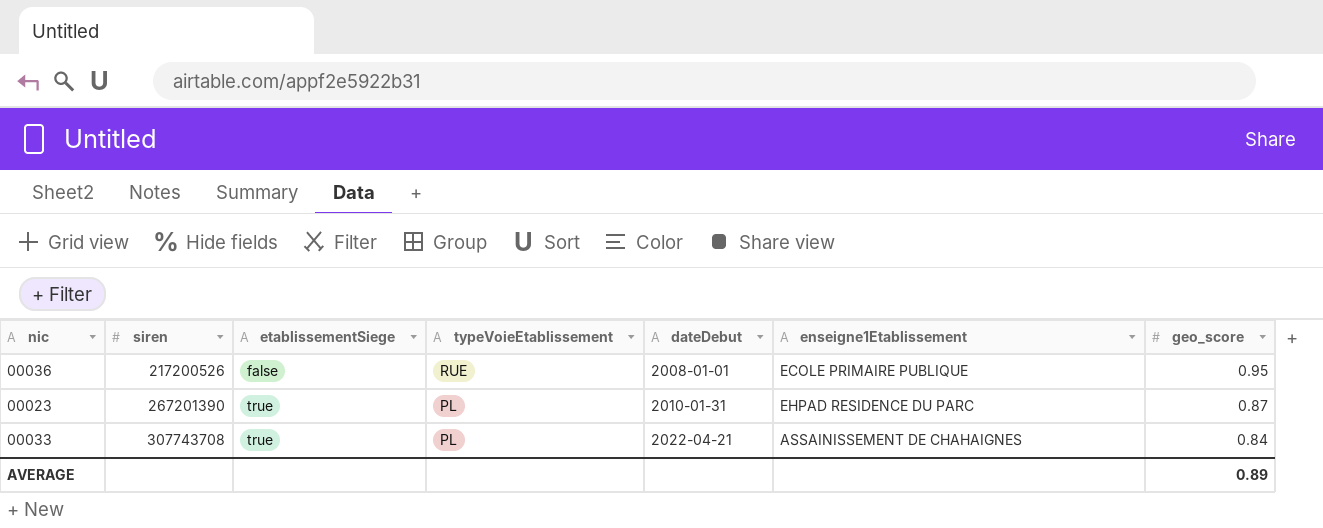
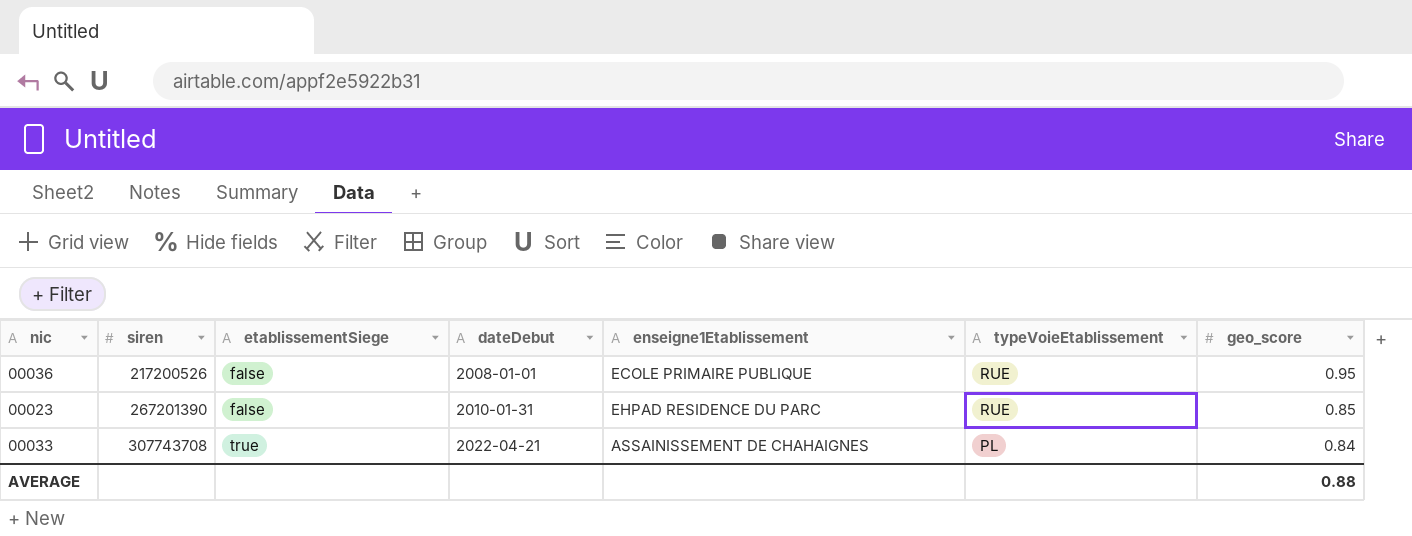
column typeVoieEtablissement | position: 4 -> 6
00023 | etablissementSiege: true -> false
00023 | typeVoieEtablissement: PL -> RUE
00023 | geo_score: 0.87 -> 0.85
AVERAGE | geo_score: 0.89 -> 0.88

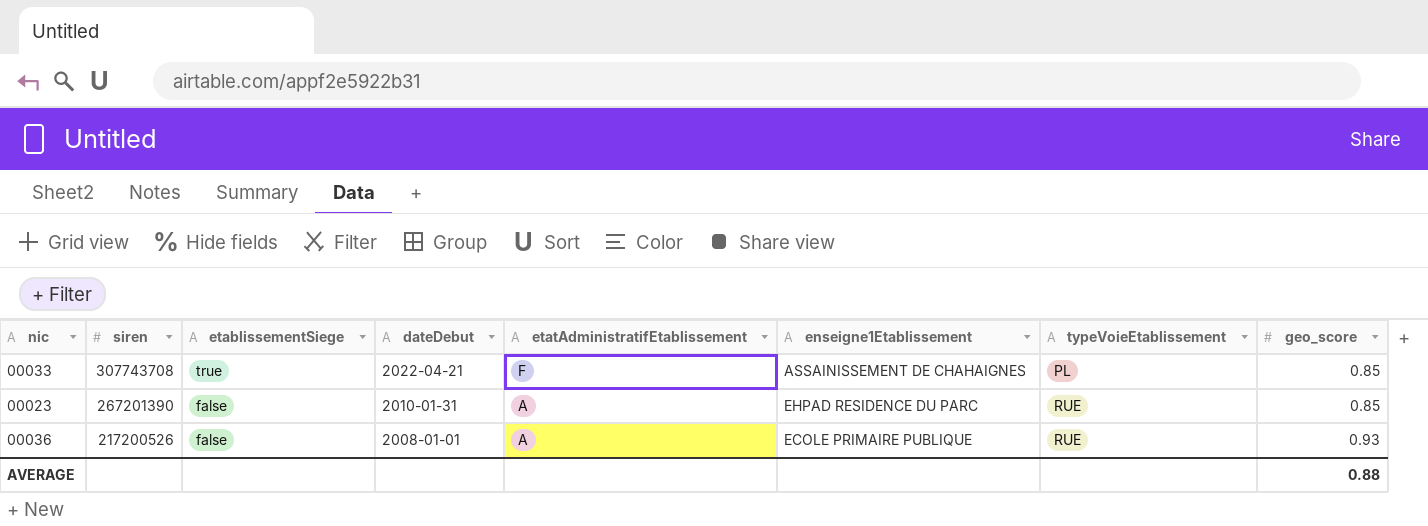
row order: siren ascending -> siren descending
column etatAdministratifEtablissement | position: none -> 5
00033 | geo_score: 0.84 -> 0.85
00036 | geo_score: 0.95 -> 0.93

